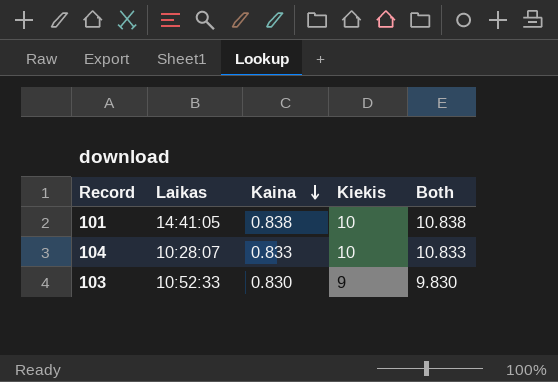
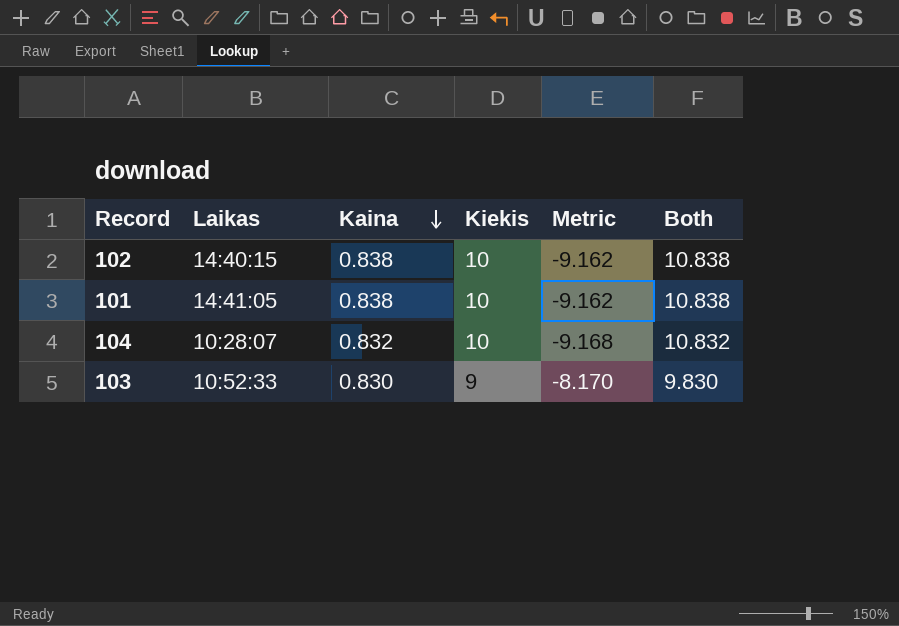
column Metric | formula: none -> [Kaina] - [Kiekis]
row 102: none -> 14:40:15 | 0.838 | 10 | -9.162 | 10.838
104 | Kaina: 0.833 -> 0.832
104 | Both: 10.833 -> 10.832

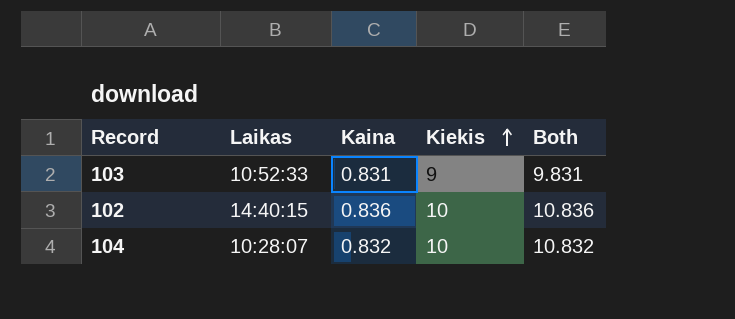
row order: Kaina descending -> Kiekis ascending
column Metric | formula: [Kaina] - [Kiekis] -> none
row 101: 14:41:05 | 0.838 | 10 | -9.162 | 10.838 -> none
103 | Kaina: 0.830 -> 0.831
103 | Both: 9.830 -> 9.831
102 | Kaina: 0.838 -> 0.836
102 | Both: 10.838 -> 10.836

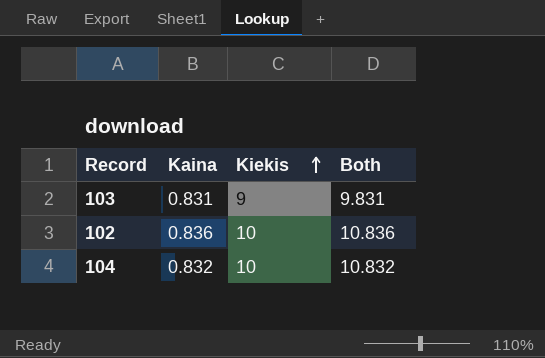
column Laikas | position: 2 -> none

